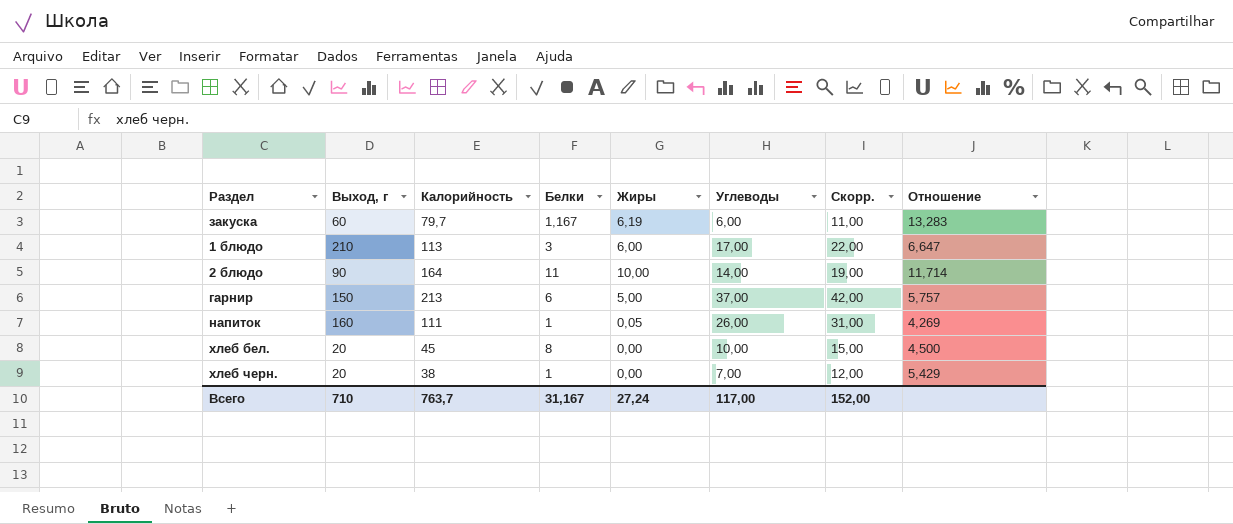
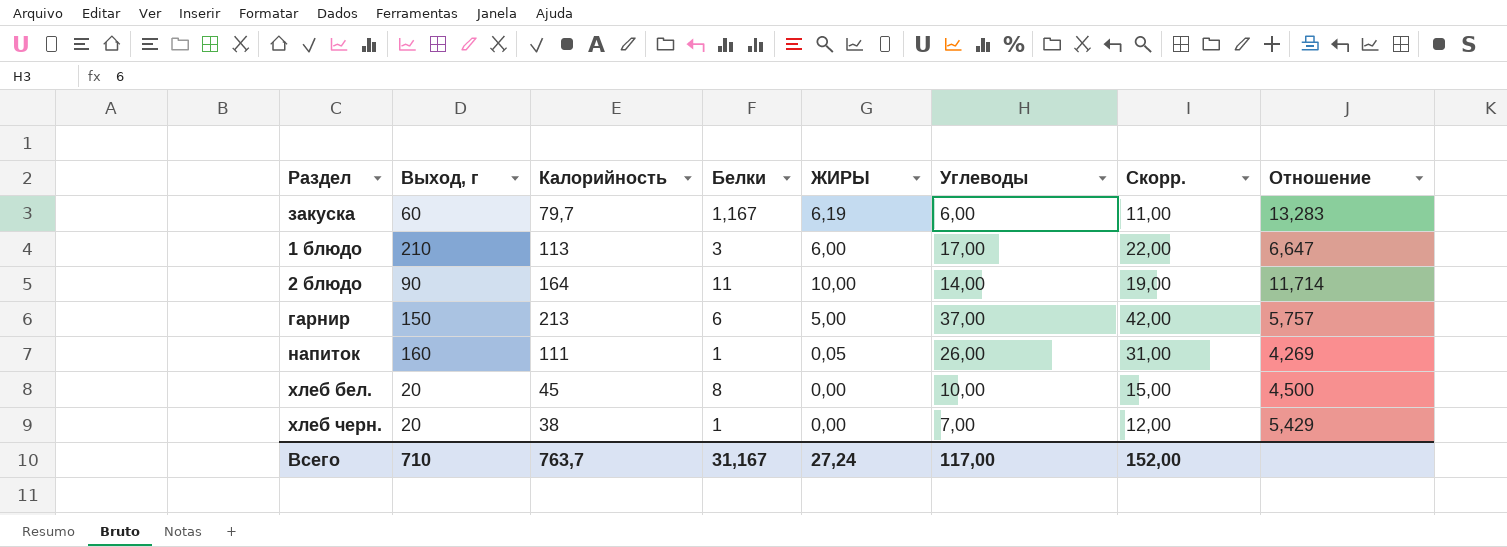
column name: Жиры -> ЖИРЫ

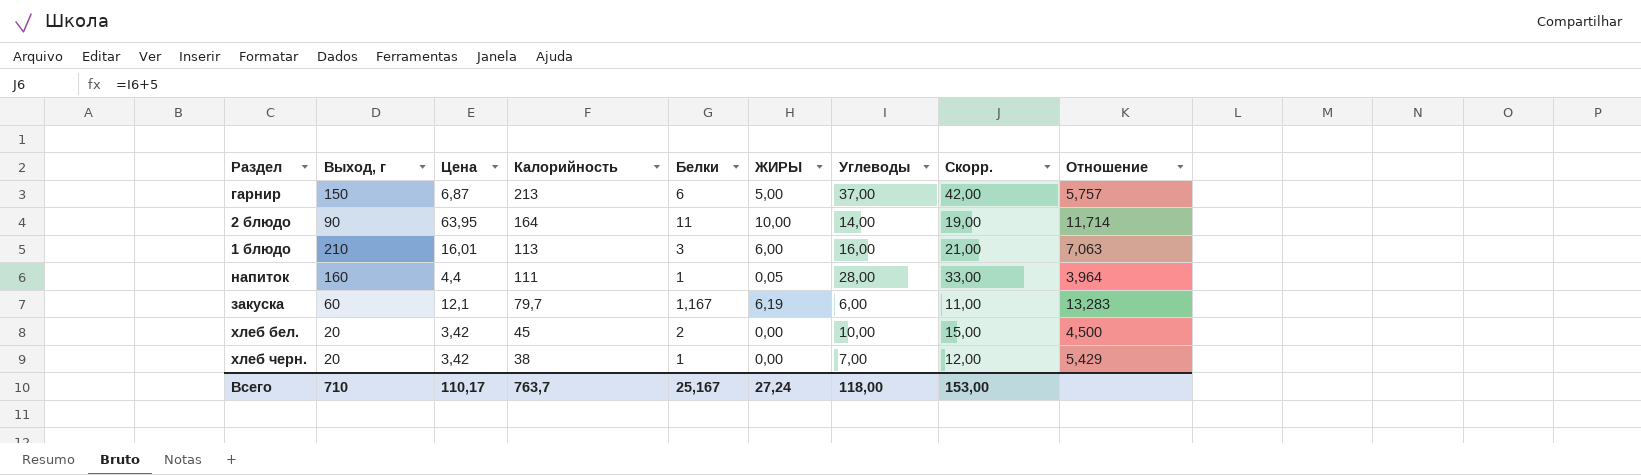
row order: none -> Калорийность descending
column Цена | position: none -> 3
1 блюдо | Углеводы: 17,00 -> 16,00
1 блюдо | Скорр.: 22,00 -> 21,00
1 блюдо | Отношение: 6,647 -> 7,063
напиток | Углеводы: 26,00 -> 28,00
напиток | Скорр.: 31,00 -> 33,00
напиток | Отношение: 4,269 -> 3,964
хлеб бел. | Белки: 8 -> 2
Всего | Белки: 31,167 -> 25,167
Всего | Углеводы: 117,00 -> 118,00
Всего | Скорр.: 152,00 -> 153,00

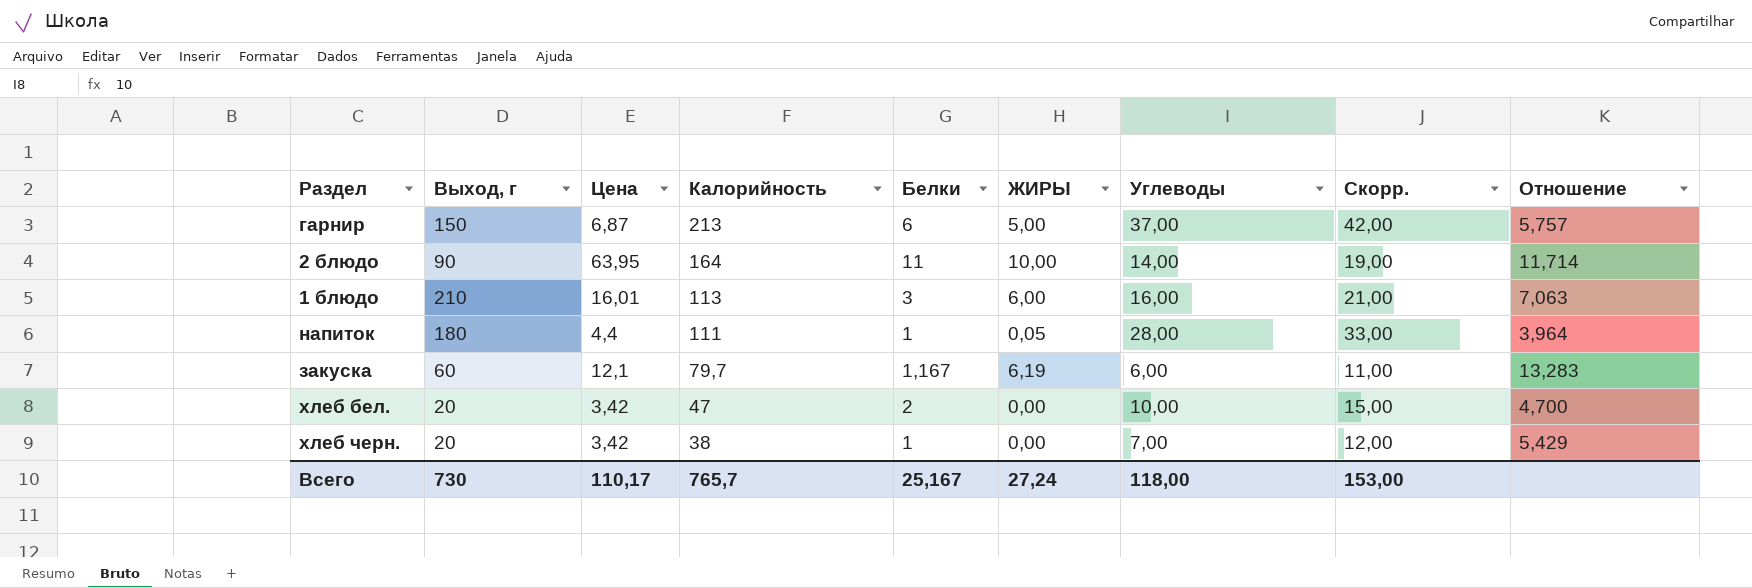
напиток | Выход, г: 160 -> 180
хлеб бел. | Калорийность: 45 -> 47
хлеб бел. | Отношение: 4,500 -> 4,700
Всего | Выход, г: 710 -> 730
Всего | Калорийность: 763,7 -> 765,7

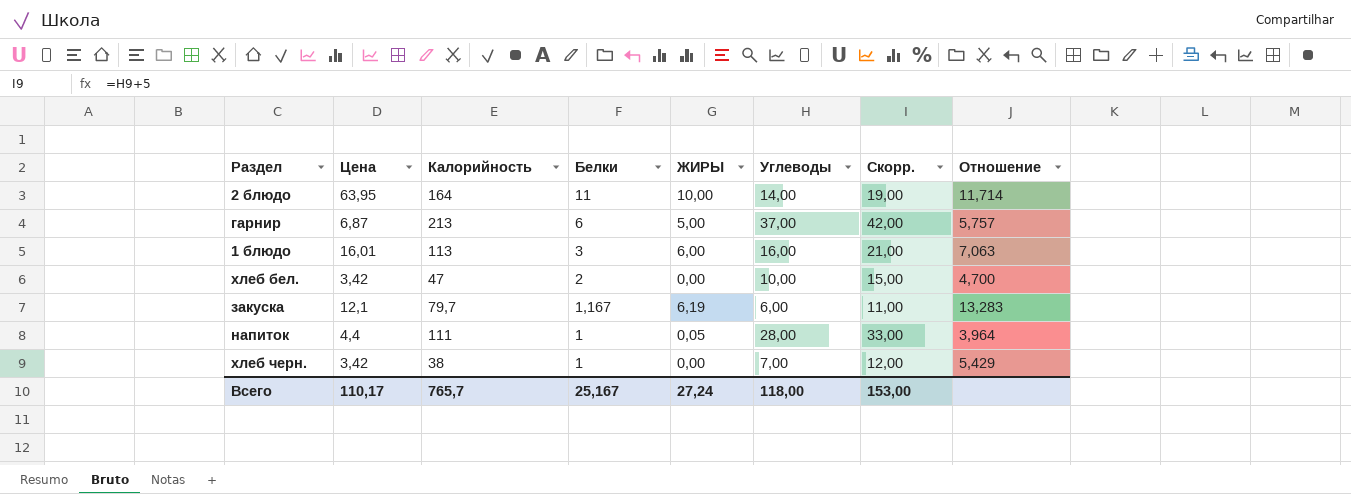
row order: Калорийность descending -> Белки descending
column Выход, г | position: 2 -> none

